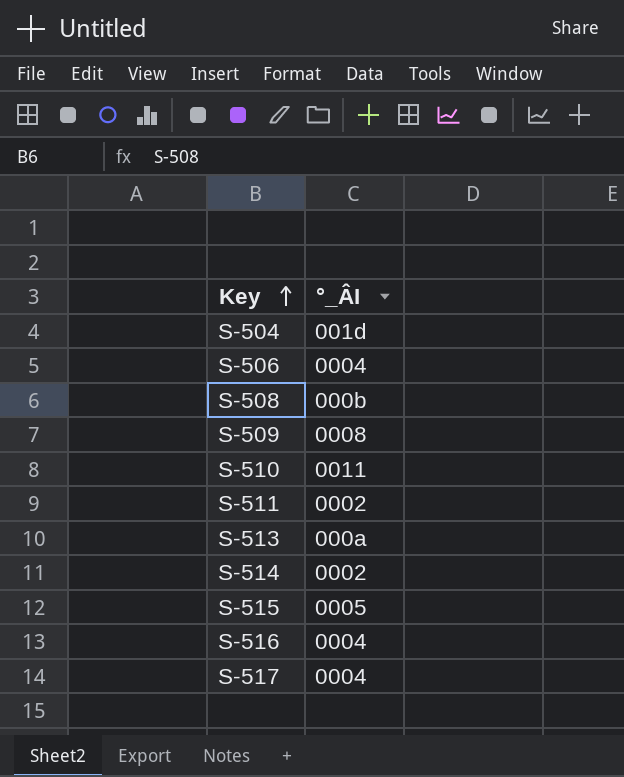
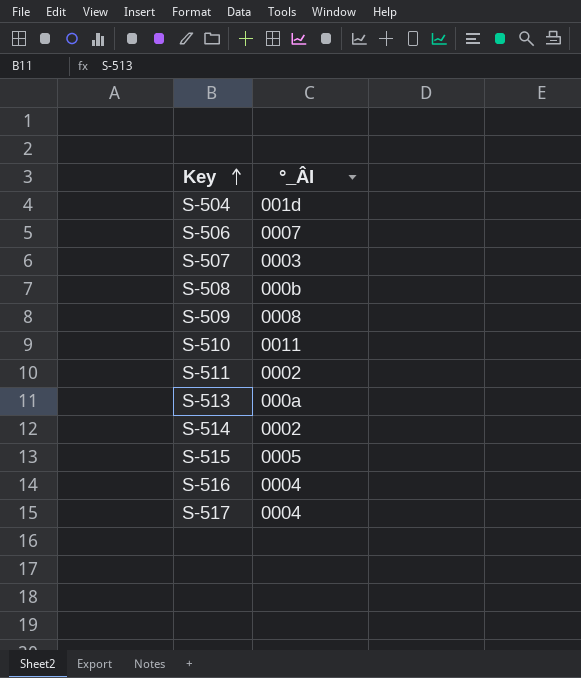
S-506 | °_ÂI: 0004 -> 0007
row S-507: none -> 0003

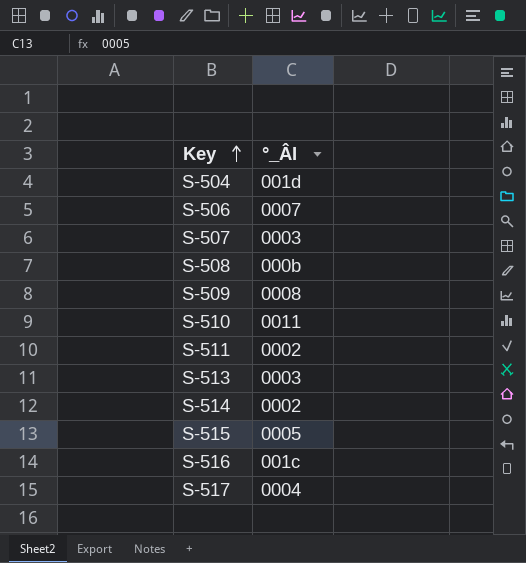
S-513 | °_ÂI: 000a -> 0003
S-516 | °_ÂI: 0004 -> 001c

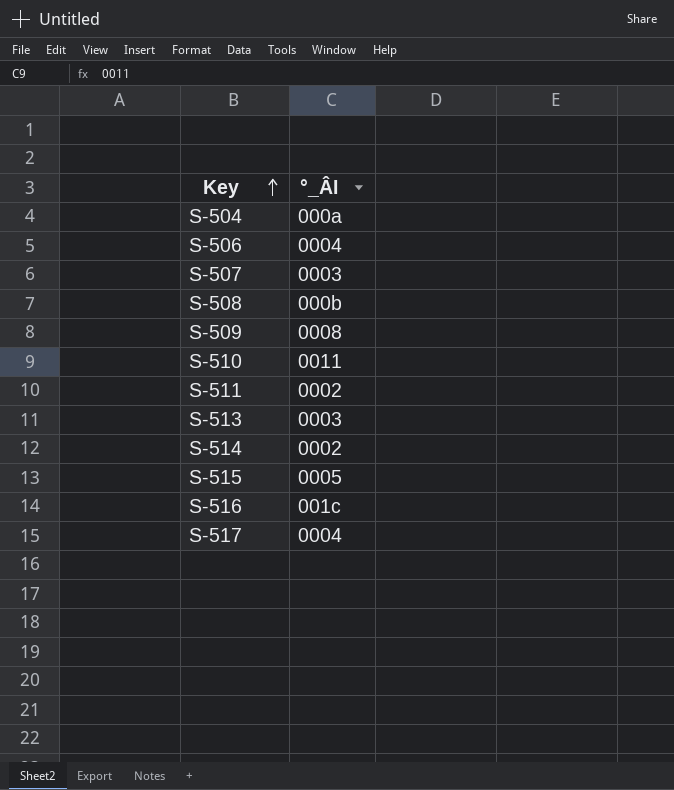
S-504 | °_ÂI: 001d -> 000a
S-506 | °_ÂI: 0007 -> 0004

